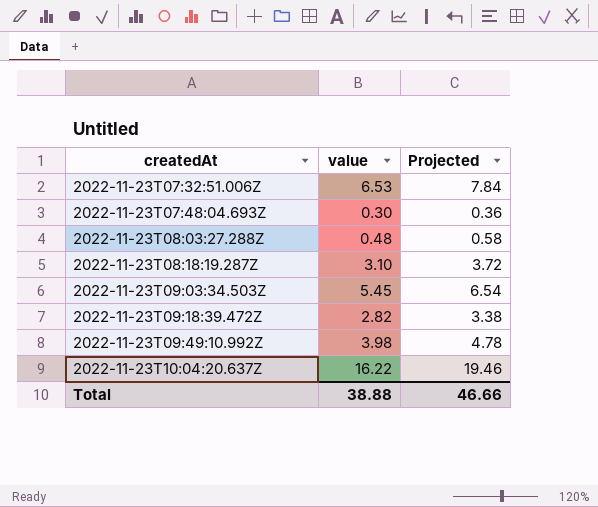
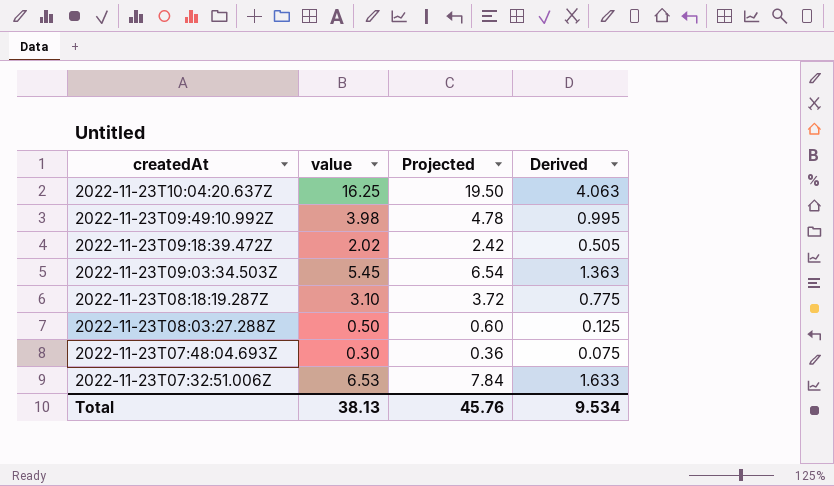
row order: createdAt ascending -> createdAt descending
column Derived | formula: none -> [value] * 0.25
2022-11-23T10:04:20.637Z | value: 16.22 -> 16.25
2022-11-23T10:04:20.637Z | Projected: 19.46 -> 19.50
2022-11-23T09:18:39.472Z | value: 2.82 -> 2.02
2022-11-23T09:18:39.472Z | Projected: 3.38 -> 2.42
2022-11-23T08:03:27.288Z | value: 0.48 -> 0.50
2022-11-23T08:03:27.288Z | Projected: 0.58 -> 0.60
Total | value: 38.88 -> 38.13
Total | Projected: 46.66 -> 45.76

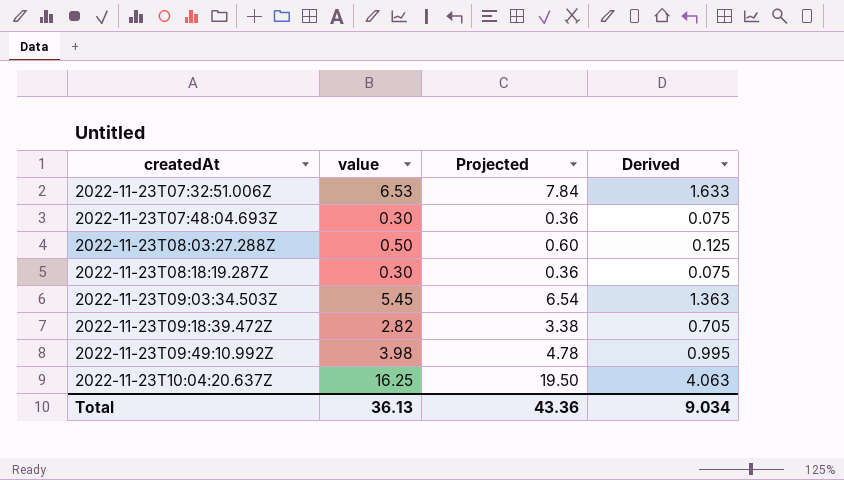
row order: createdAt descending -> createdAt ascending
2022-11-23T08:18:19.287Z | value: 3.10 -> 0.30
2022-11-23T08:18:19.287Z | Projected: 3.72 -> 0.36
2022-11-23T08:18:19.287Z | Derived: 0.775 -> 0.075
2022-11-23T09:18:39.472Z | value: 2.02 -> 2.82
2022-11-23T09:18:39.472Z | Projected: 2.42 -> 3.38
2022-11-23T09:18:39.472Z | Derived: 0.505 -> 0.705
Total | value: 38.13 -> 36.13
Total | Projected: 45.76 -> 43.36
Total | Derived: 9.534 -> 9.034

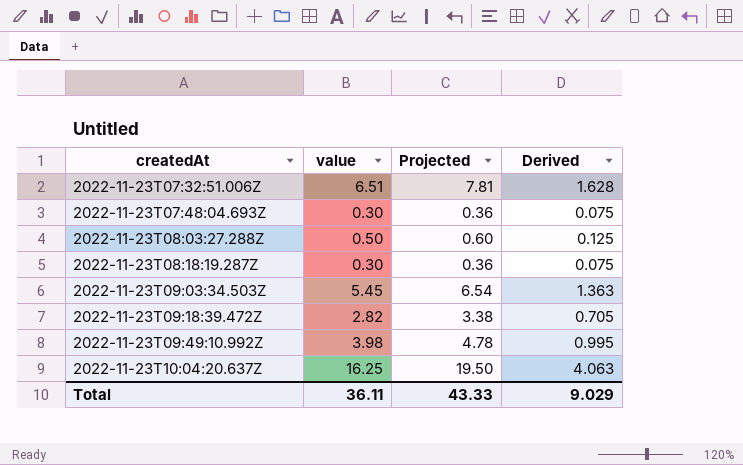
2022-11-23T07:32:51.006Z | value: 6.53 -> 6.51
2022-11-23T07:32:51.006Z | Projected: 7.84 -> 7.81
2022-11-23T07:32:51.006Z | Derived: 1.633 -> 1.628
Total | value: 36.13 -> 36.11
Total | Projected: 43.36 -> 43.33
Total | Derived: 9.034 -> 9.029

